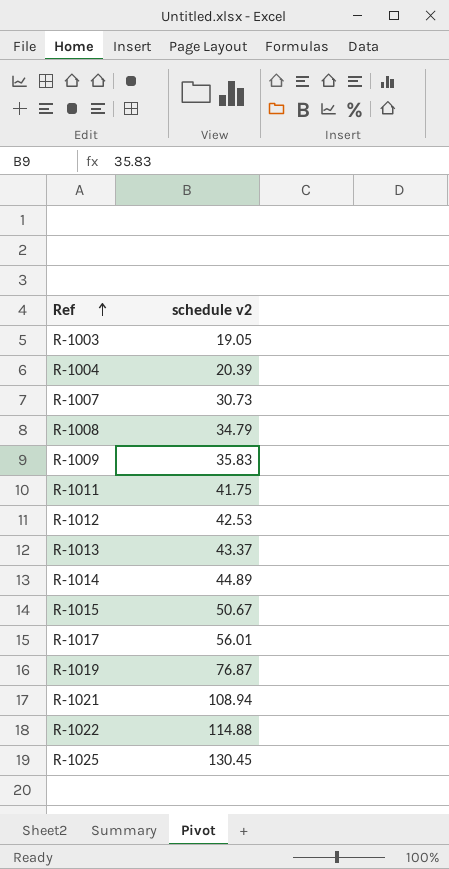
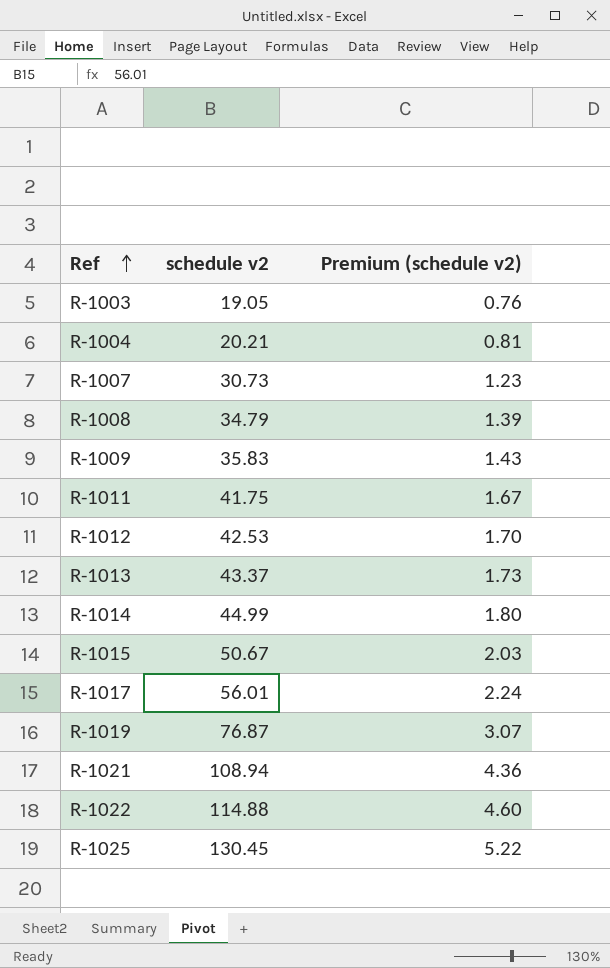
column Premium (schedule v2) | formula: none -> [schedule v2] * 0.04
R-1004 | schedule v2: 20.39 -> 20.21
R-1014 | schedule v2: 44.89 -> 44.99

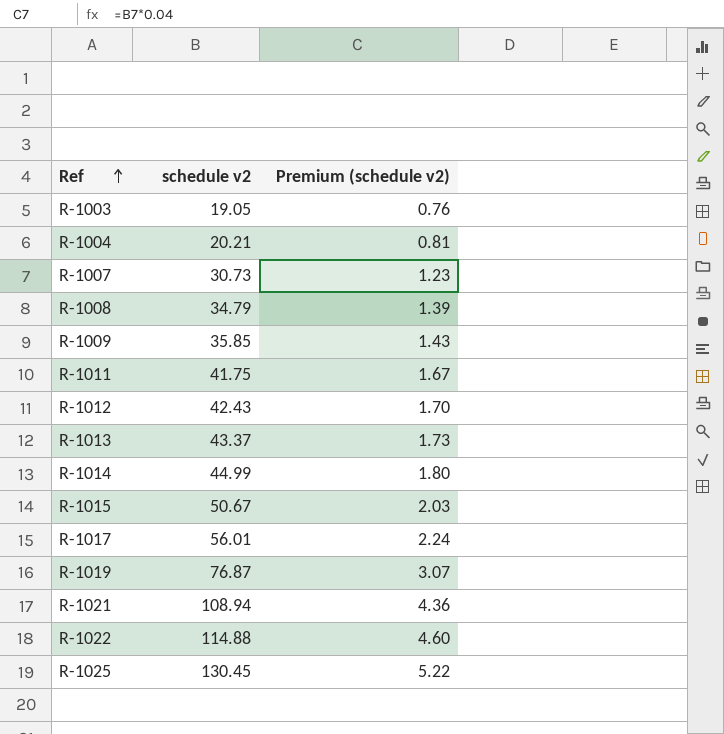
R-1009 | schedule v2: 35.83 -> 35.85
R-1012 | schedule v2: 42.53 -> 42.43

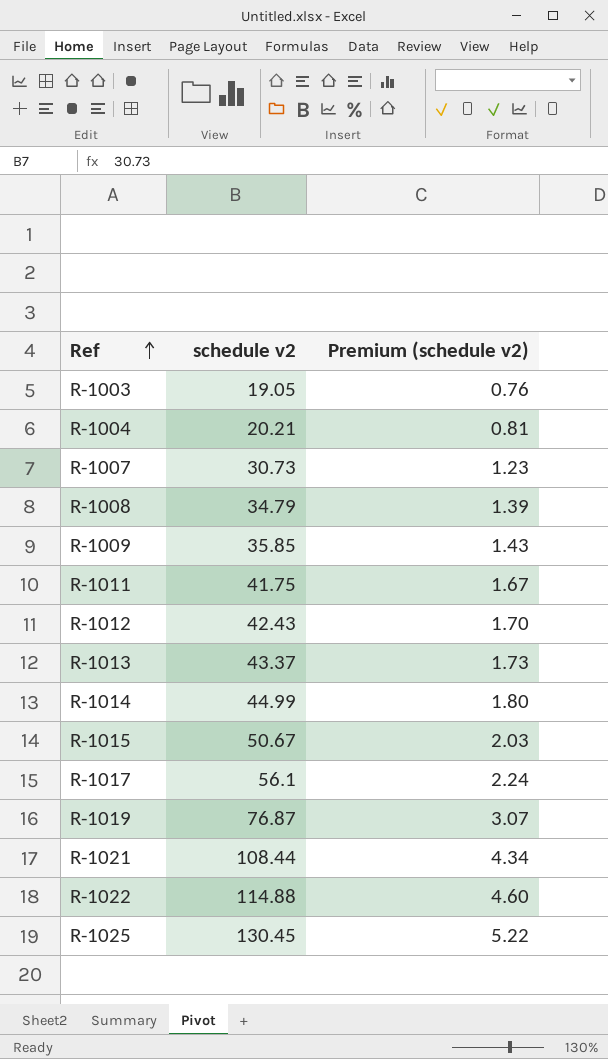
R-1017 | schedule v2: 56.01 -> 56.1
R-1021 | schedule v2: 108.94 -> 108.44
R-1021 | Premium (schedule v2): 4.36 -> 4.34

